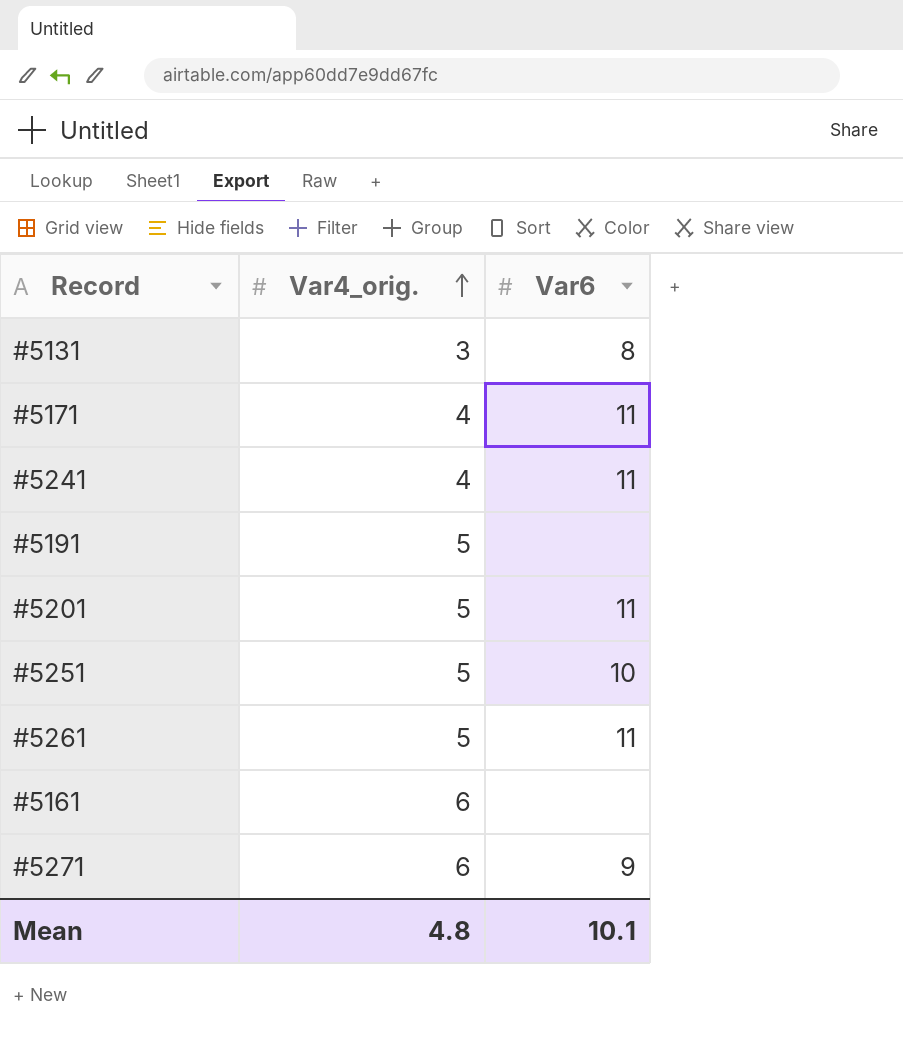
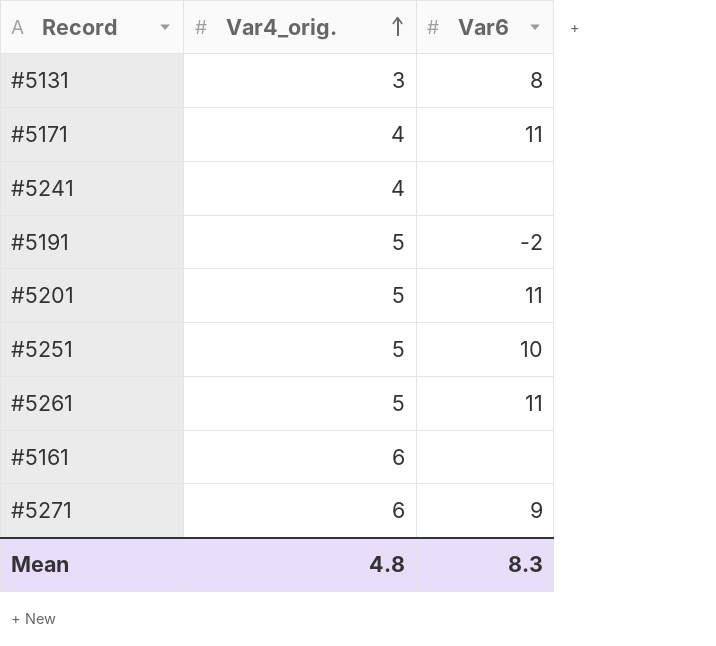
#5241 | Var6: 11 -> none
#5191 | Var6: none -> -2
Mean | Var6: 10.1 -> 8.3

